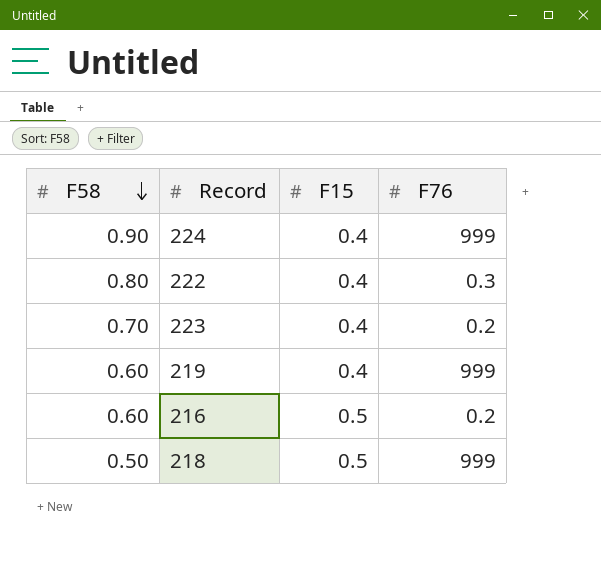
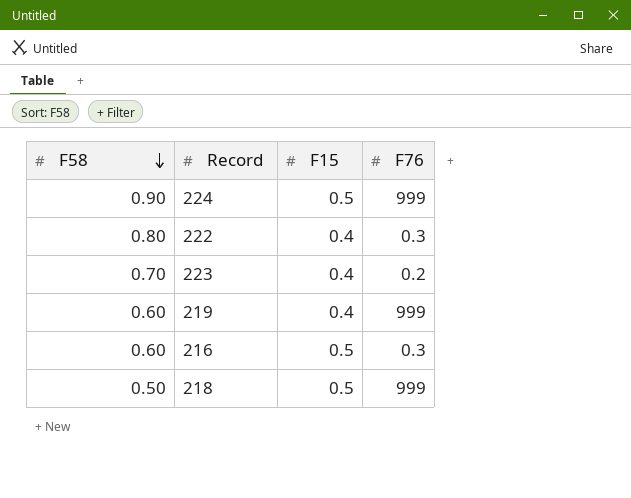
224 | F15: 0.4 -> 0.5
216 | F76: 0.2 -> 0.3

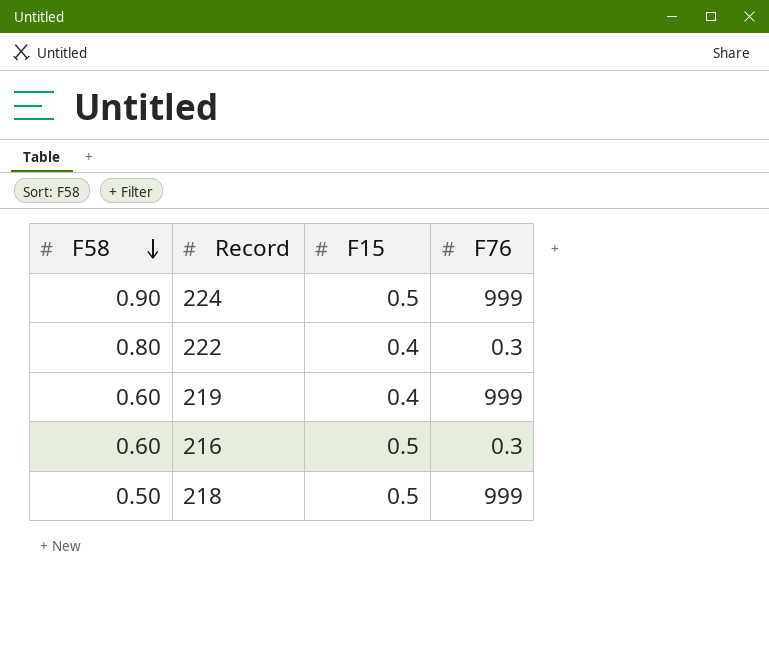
row 223: 0.70 | 0.4 | 0.2 -> none

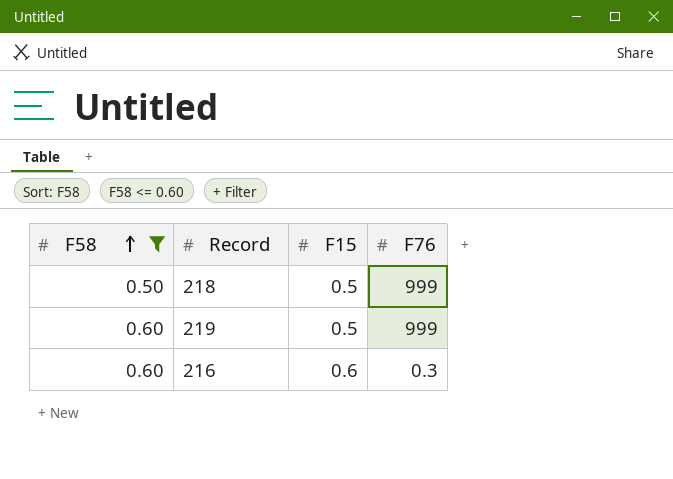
filter: none -> F58 <= 0.60
row order: F58 descending -> F58 ascending
219 | F15: 0.4 -> 0.5
216 | F15: 0.5 -> 0.6

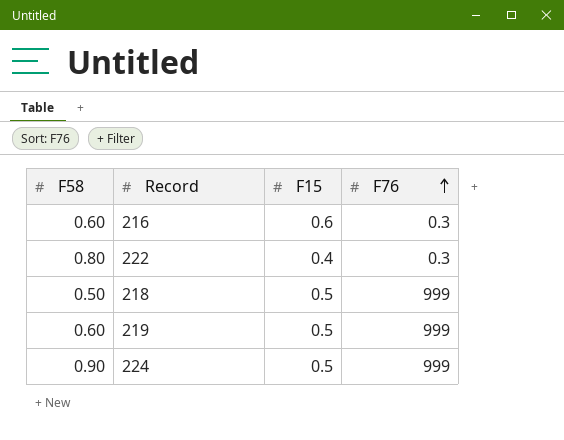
filter: F58 <= 0.60 -> none
row order: F58 ascending -> F76 ascending

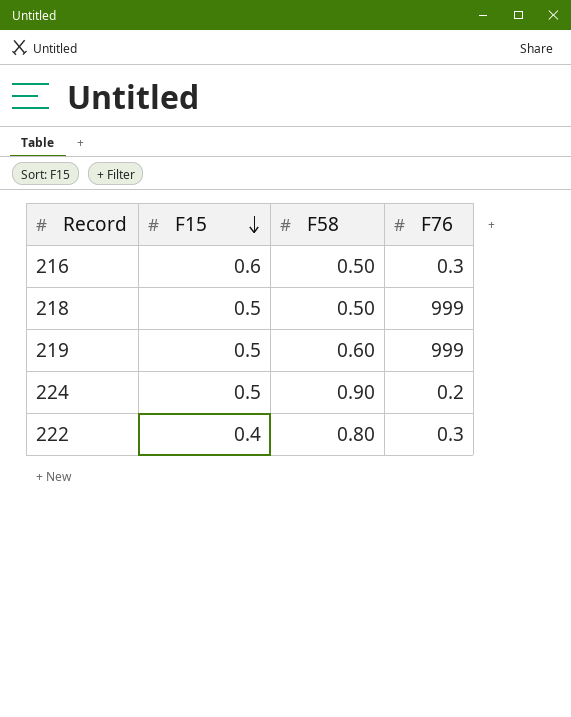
row order: F76 ascending -> F15 descending
column F58 | position: 1 -> 3
216 | F58: 0.60 -> 0.50
224 | F76: 999 -> 0.2

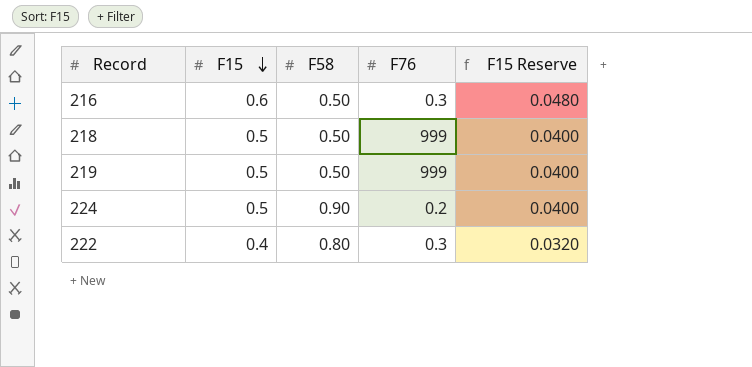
column F15 Reserve | formula: none -> [F15] * 0.08
219 | F58: 0.60 -> 0.50

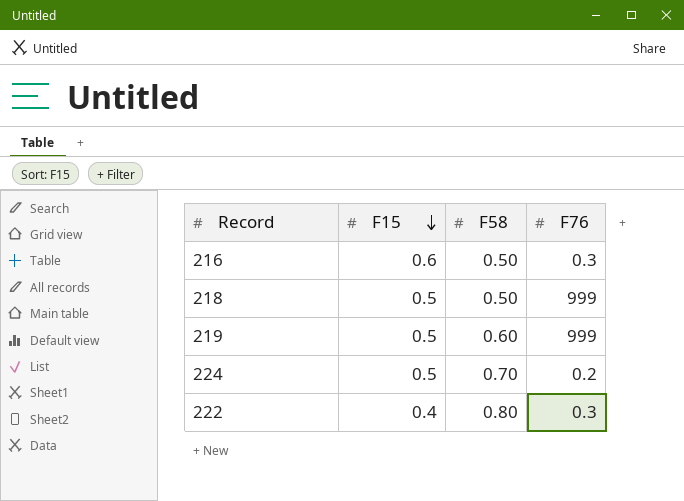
column F15 Reserve | formula: [F15] * 0.08 -> none
219 | F58: 0.50 -> 0.60
224 | F58: 0.90 -> 0.70

